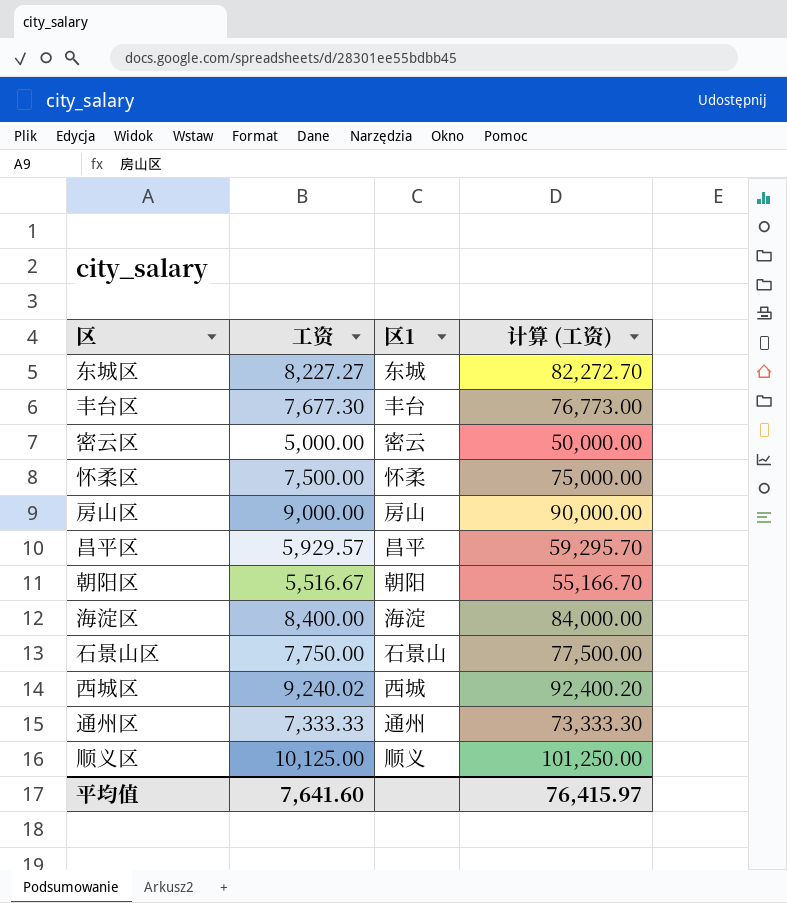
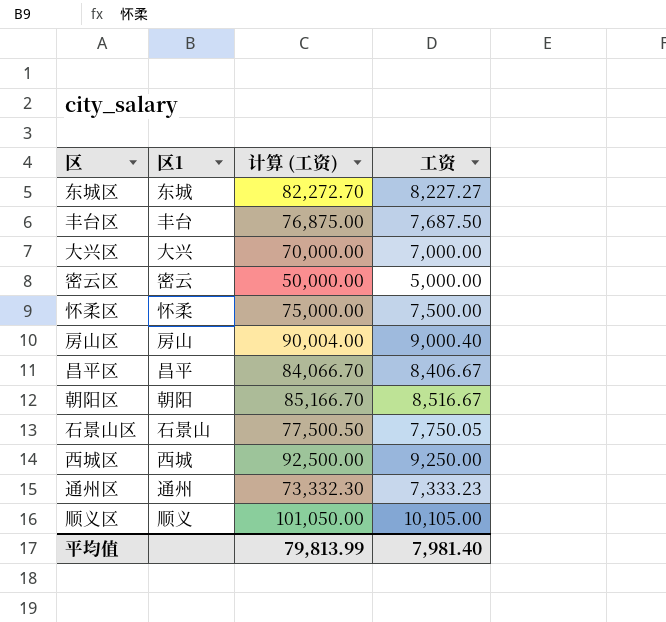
column 工资 | position: 2 -> 4
row 海淀区: 8,400.00 | 海淀 | 84,000.00 -> none
丰台区 | 计算 (工资): 76,773.00 -> 76,875.00
丰台区 | 工资: 7,677.30 -> 7,687.50
row 大兴区: none -> 大兴 | 70,000.00 | 7,000.00
房山区 | 计算 (工资): 90,000.00 -> 90,004.00
房山区 | 工资: 9,000.00 -> 9,000.40
昌平区 | 计算 (工资): 59,295.70 -> 84,066.70
昌平区 | 工资: 5,929.57 -> 8,406.67
朝阳区 | 计算 (工资): 55,166.70 -> 85,166.70
朝阳区 | 工资: 5,516.67 -> 8,516.67
石景山区 | 计算 (工资): 77,500.00 -> 77,500.50
石景山区 | 工资: 7,750.00 -> 7,750.05
西城区 | 计算 (工资): 92,400.20 -> 92,500.00
西城区 | 工资: 9,240.02 -> 9,250.00
通州区 | 计算 (工资): 73,333.30 -> 73,332.30
通州区 | 工资: 7,333.33 -> 7,333.23
顺义区 | 计算 (工资): 101,250.00 -> 101,050.00
顺义区 | 工资: 10,125.00 -> 10,105.00
平均值 | 计算 (工资): 76,415.97 -> 79,813.99
平均值 | 工资: 7,641.60 -> 7,981.40

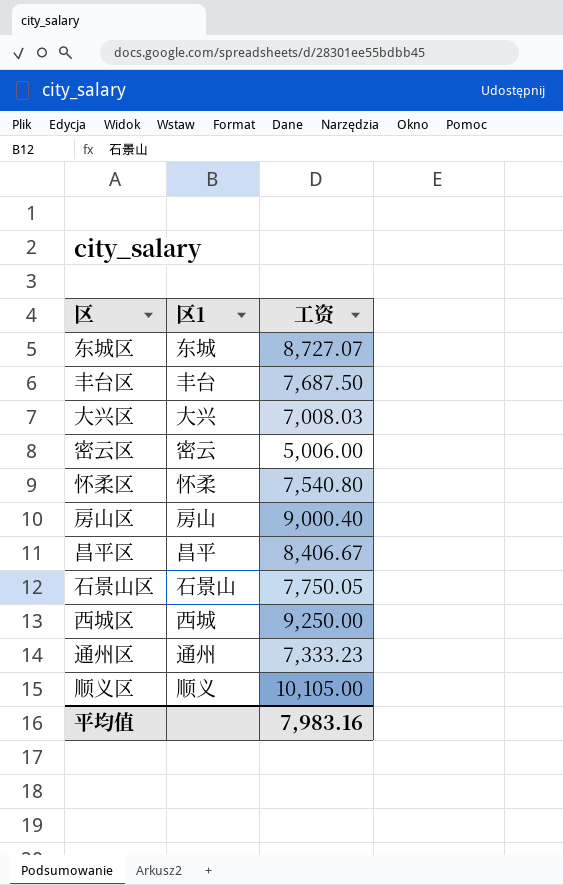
column 计算 (工资) | formula: [工资] * 10 -> none
row 朝阳区: 朝阳 | 85,166.70 | 8,516.67 -> none
东城区 | 工资: 8,227.27 -> 8,727.07
大兴区 | 工资: 7,000.00 -> 7,008.03
密云区 | 工资: 5,000.00 -> 5,006.00
怀柔区 | 工资: 7,500.00 -> 7,540.80
平均值 | 工资: 7,981.40 -> 7,983.16

